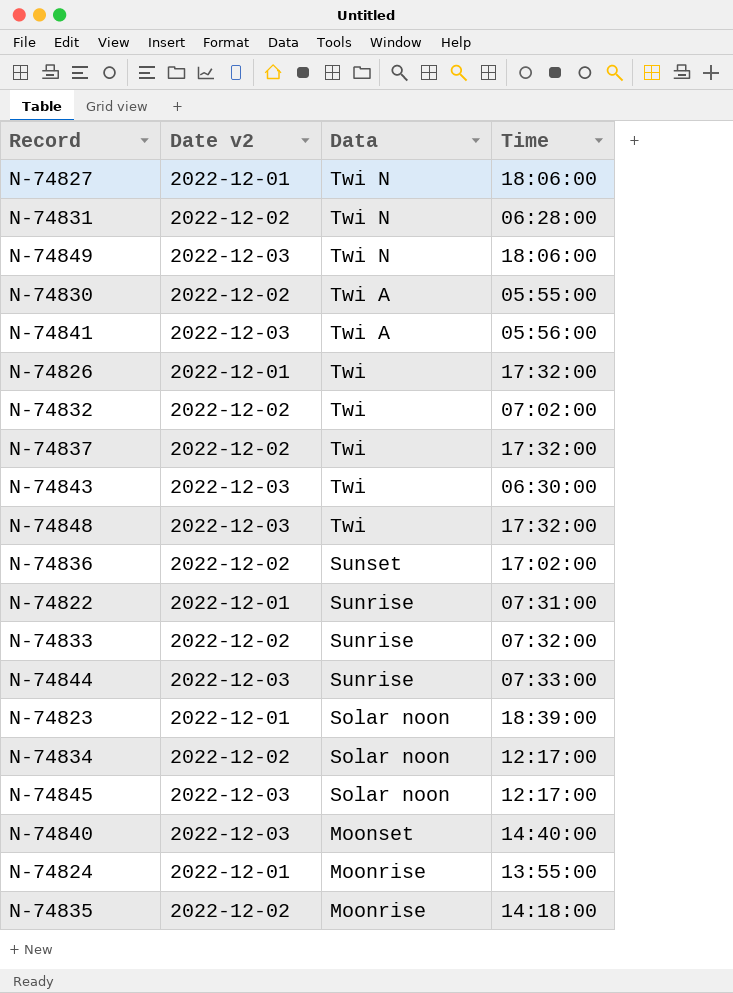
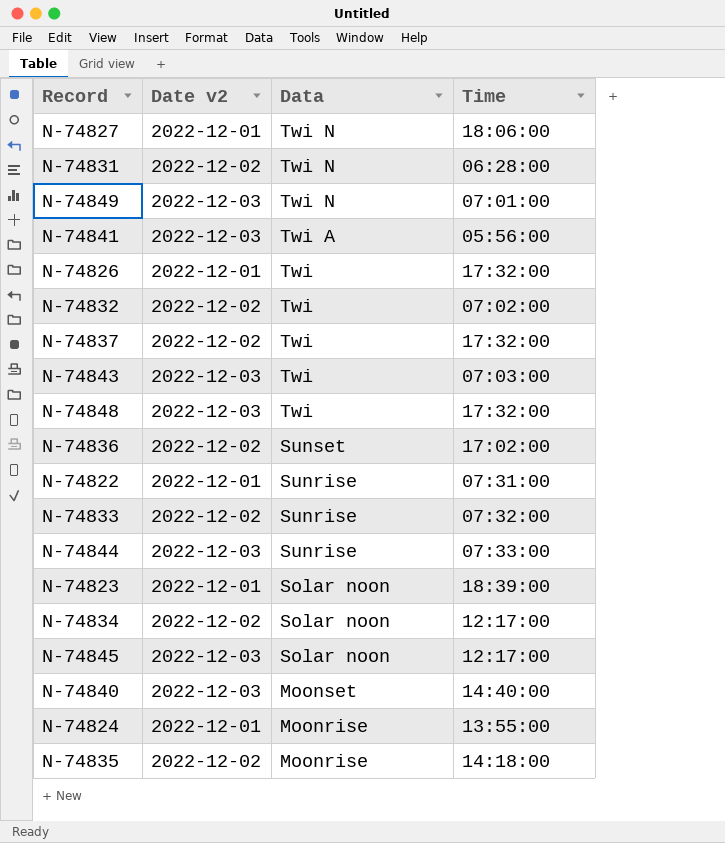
row N-74830: 2022-12-02 | Twi A | 05:55:00 -> none
N-74849 | Time: 18:06:00 -> 07:01:00
N-74843 | Time: 06:30:00 -> 07:03:00

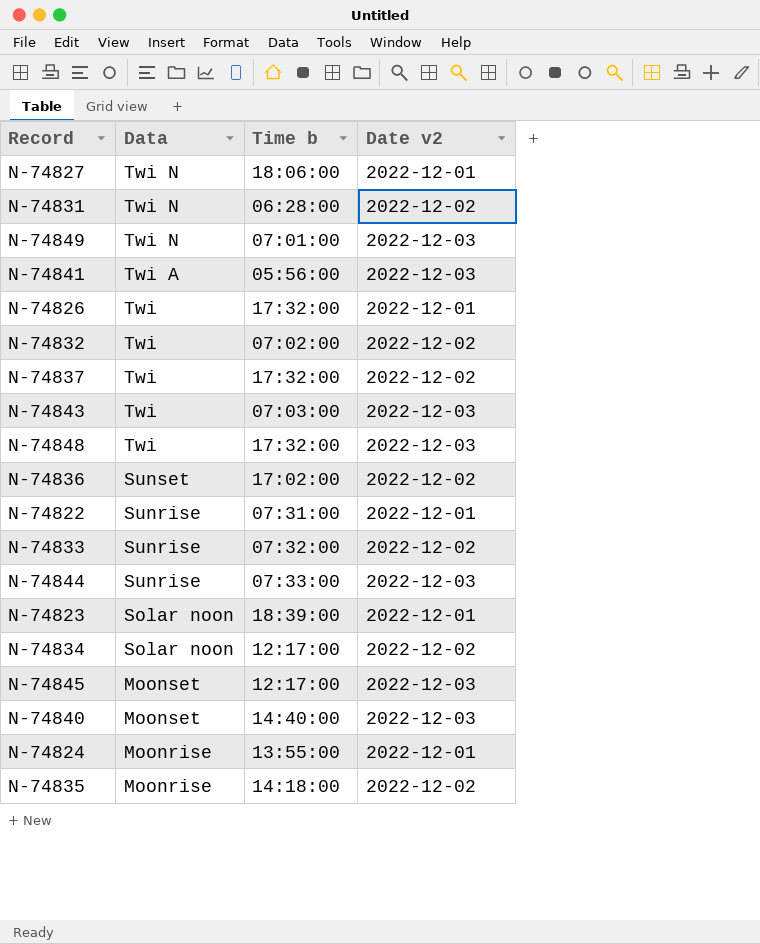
column name: Time -> Time b
column Date v2 | position: 2 -> 4
N-74845 | Data: Solar noon -> Moonset

